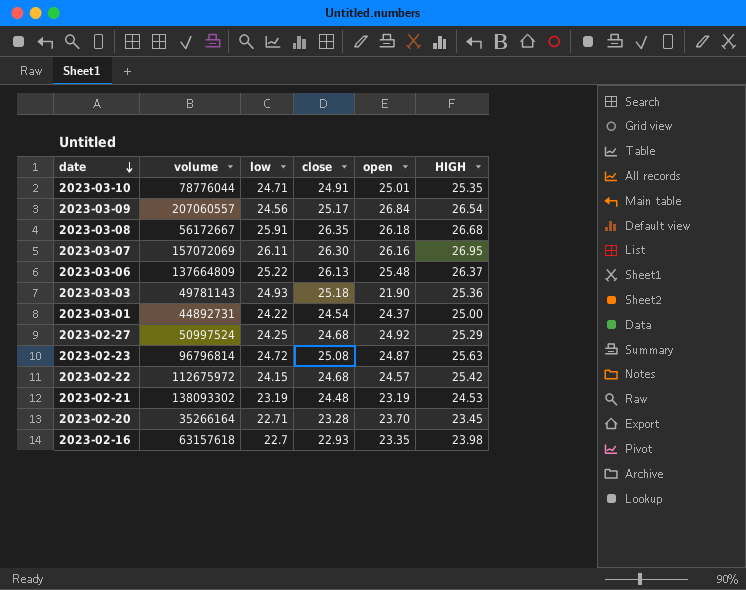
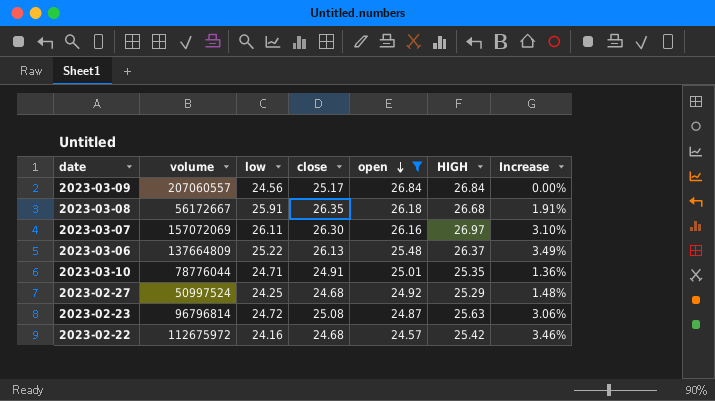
filter: none -> open >= 24.57
row order: date descending -> open descending
column Increase | formula: none -> ([HIGH] - [open]) / [open]
2023-03-09 | HIGH: 26.54 -> 26.84
2023-03-07 | HIGH: 26.95 -> 26.97
2023-02-22 | low: 24.15 -> 24.16

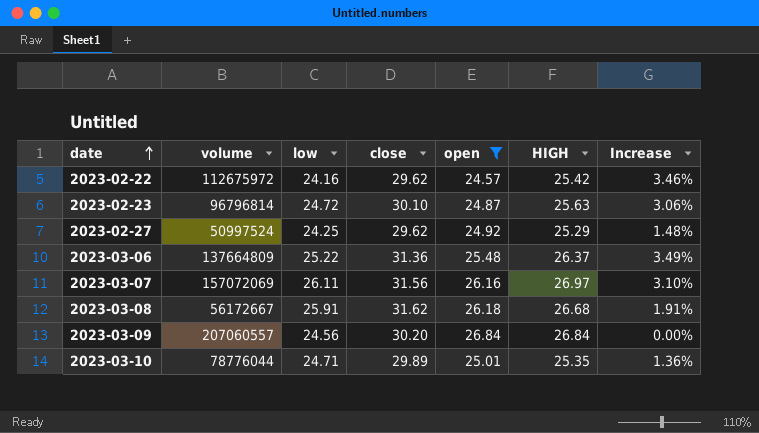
row order: open descending -> date ascending
2023-02-22 | close: 24.68 -> 29.62
2023-02-23 | close: 25.08 -> 30.10
2023-02-27 | close: 24.68 -> 29.62
2023-03-06 | close: 26.13 -> 31.36
2023-03-07 | close: 26.30 -> 31.56
2023-03-08 | close: 26.35 -> 31.62
2023-03-09 | close: 25.17 -> 30.20
2023-03-10 | close: 24.91 -> 29.89

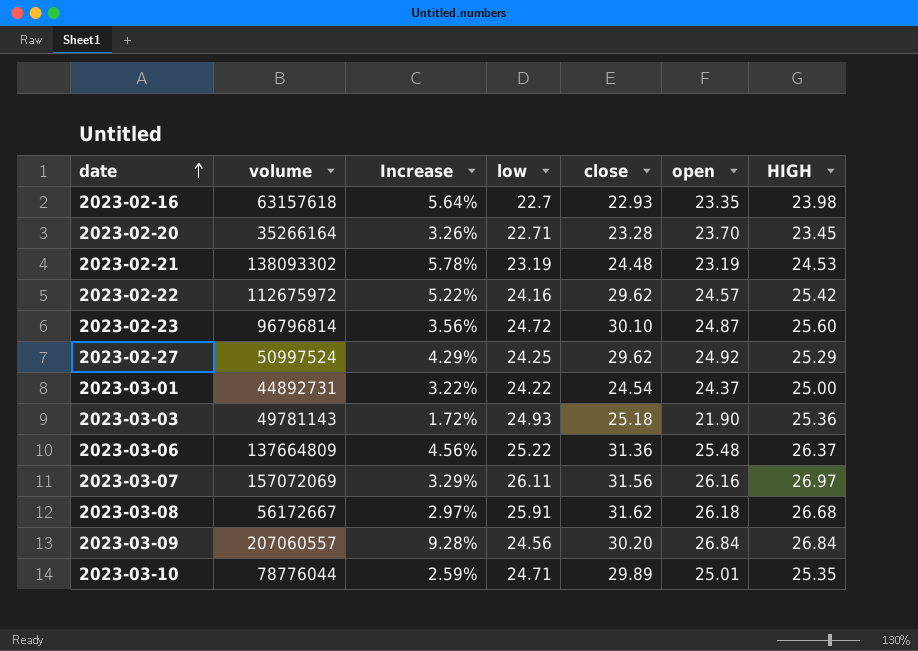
filter: open >= 24.57 -> none
column Increase | formula: ([HIGH] - [open]) / [open] -> ([HIGH] - [low]) / [low]
column Increase | position: 7 -> 3
2023-02-23 | HIGH: 25.63 -> 25.60

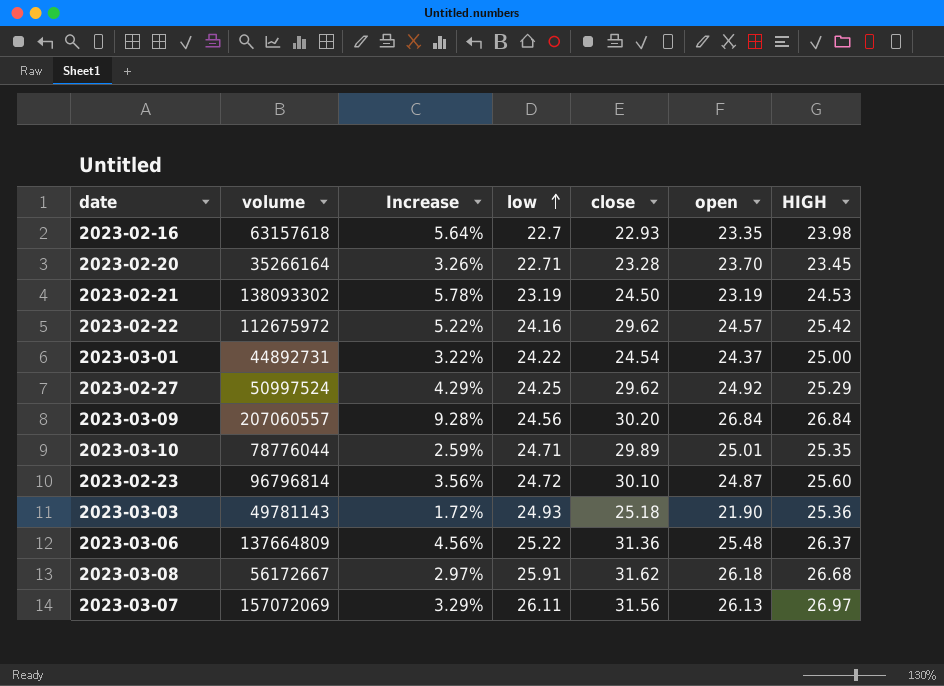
row order: date ascending -> low ascending
2023-02-21 | close: 24.48 -> 24.50
2023-03-07 | open: 26.16 -> 26.13

